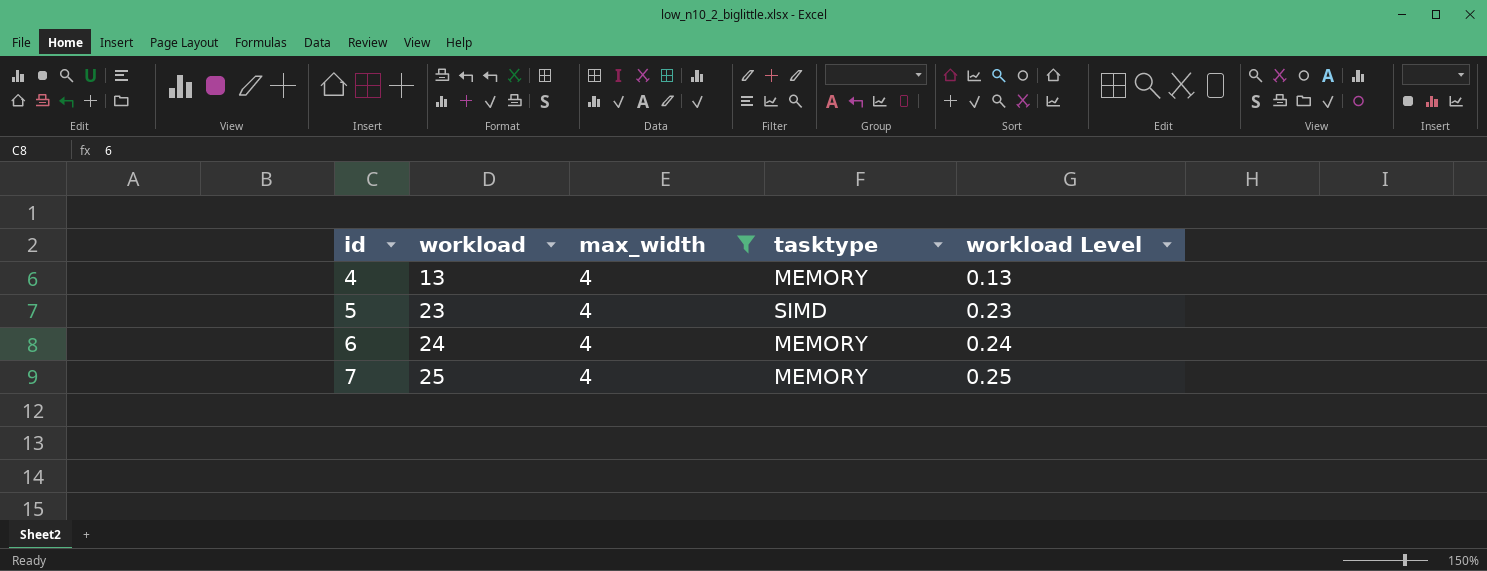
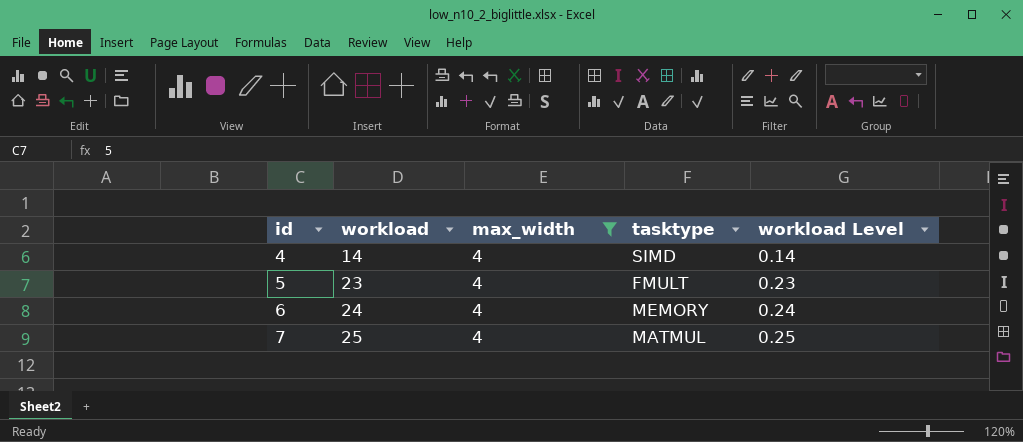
4 | workload: 13 -> 14
4 | tasktype: MEMORY -> SIMD
4 | workload Level: 0.13 -> 0.14
5 | tasktype: SIMD -> FMULT
7 | tasktype: MEMORY -> MATMUL

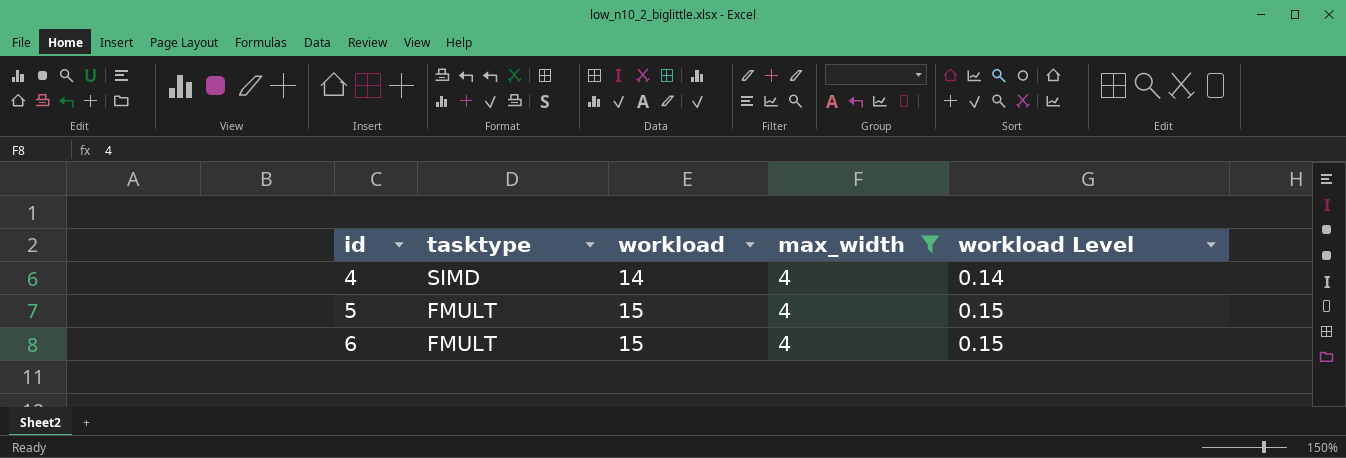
column tasktype | position: 4 -> 2
row 7: 25 | 4 | MATMUL | 0.25 -> none
5 | workload: 23 -> 15
5 | workload Level: 0.23 -> 0.15
6 | tasktype: MEMORY -> FMULT
6 | workload: 24 -> 15
6 | workload Level: 0.24 -> 0.15

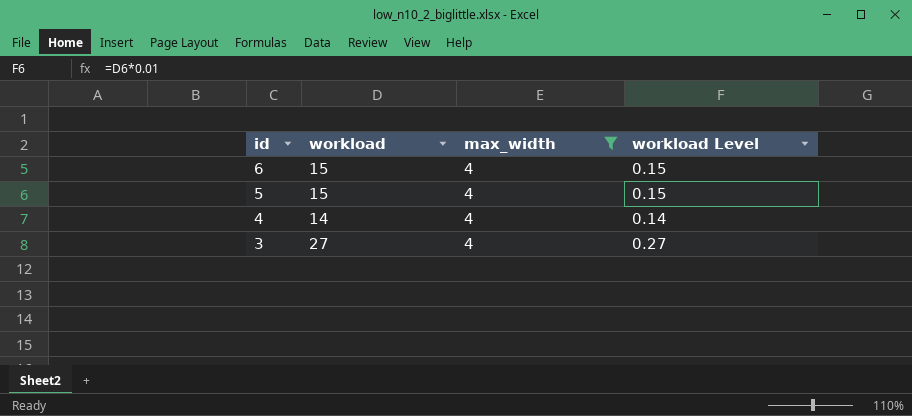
row order: id ascending -> id descending
column tasktype | position: 2 -> none
row 3: none -> 27 | 4 | 0.27

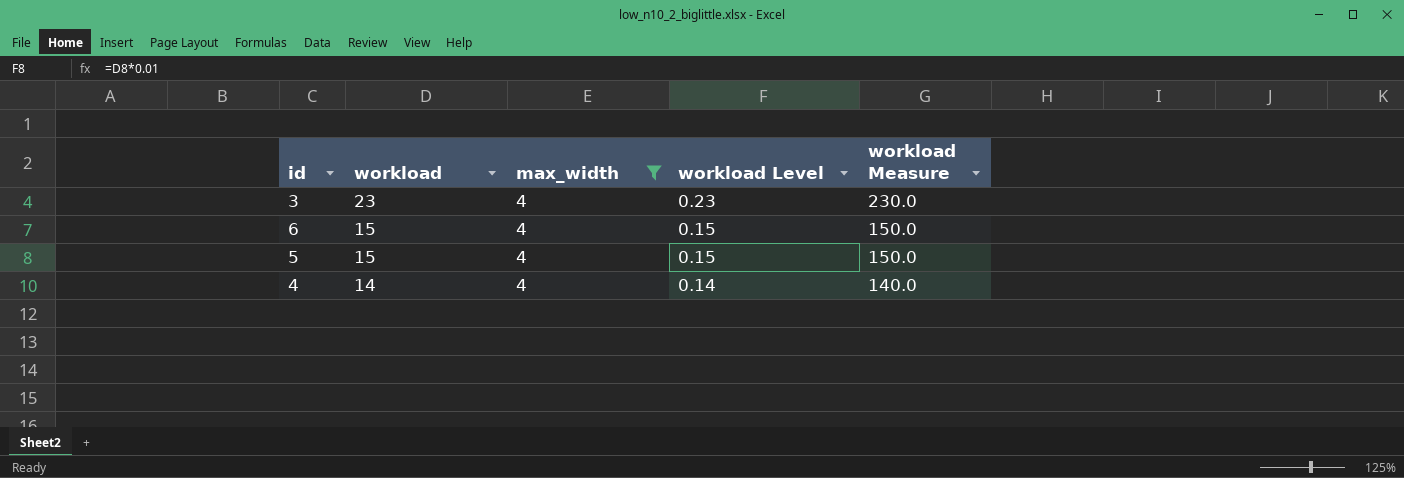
row order: id descending -> workload descending
column workload Measure | formula: none -> [workload] * 10
3 | workload: 27 -> 23
3 | workload Level: 0.27 -> 0.23

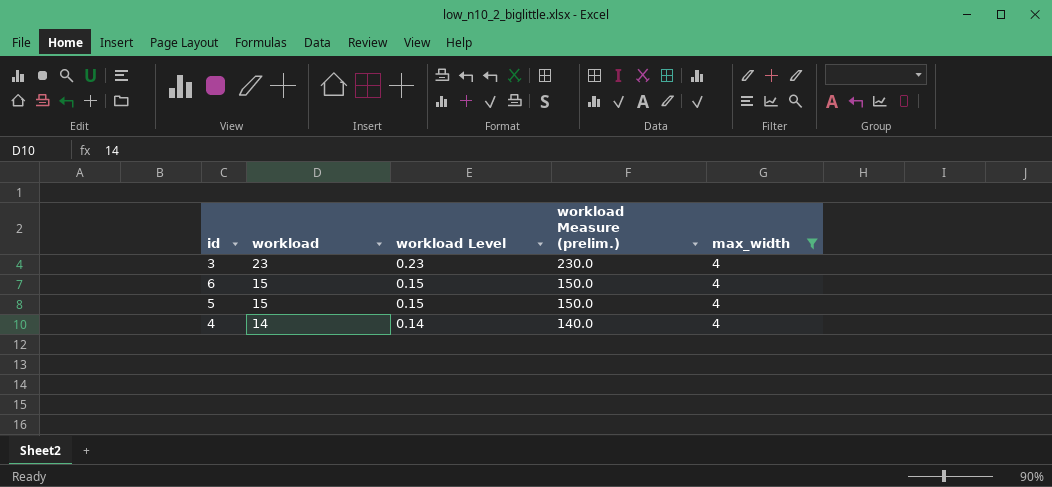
column name: workload Measure -> workload Measure (prelim.)
column max_width | position: 3 -> 5

